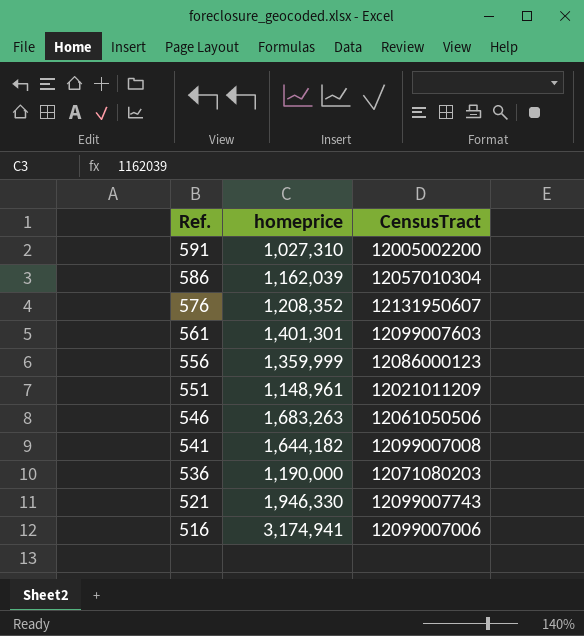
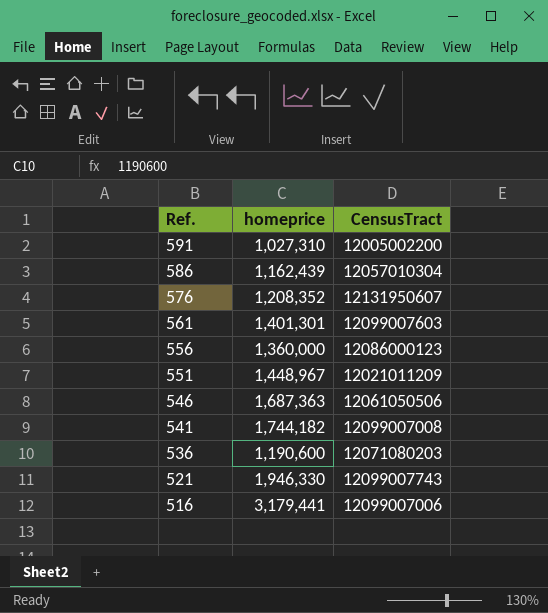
586 | homeprice: 1,162,039 -> 1,162,439
556 | homeprice: 1,359,999 -> 1,360,000
551 | homeprice: 1,148,961 -> 1,448,967
546 | homeprice: 1,683,263 -> 1,687,363
541 | homeprice: 1,644,182 -> 1,744,182
536 | homeprice: 1,190,000 -> 1,190,600
516 | homeprice: 3,174,941 -> 3,179,441

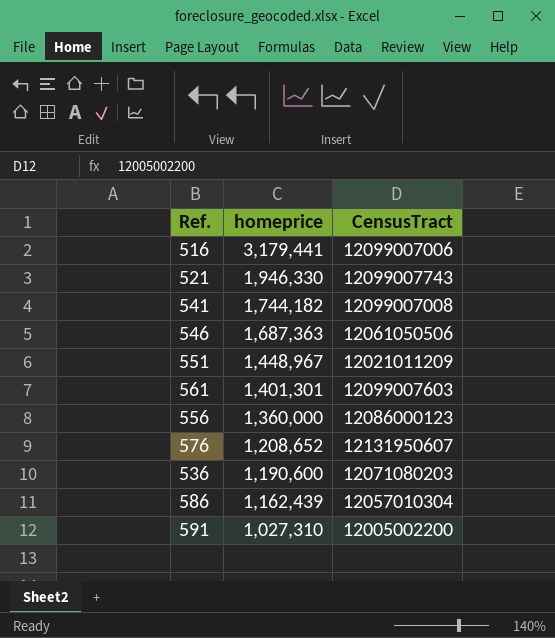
row order: Ref. descending -> homeprice descending
576 | homeprice: 1,208,352 -> 1,208,652

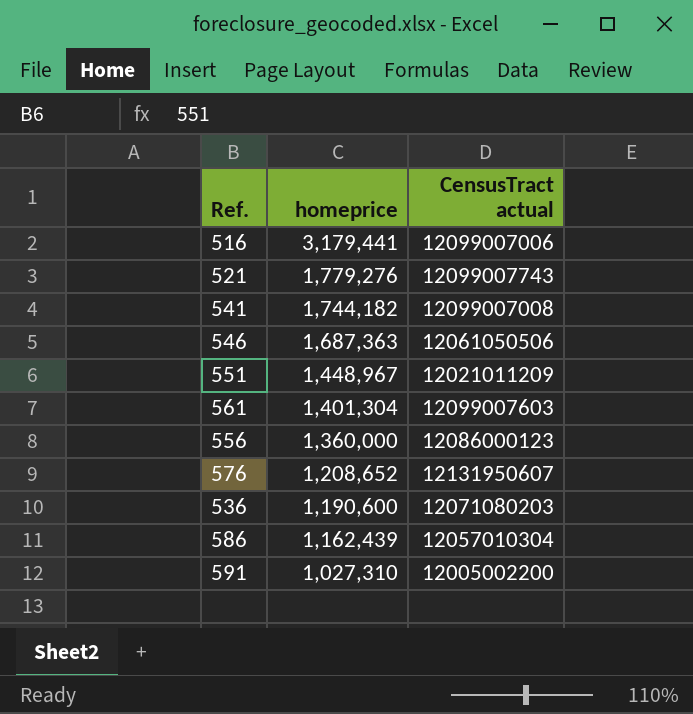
column name: CensusTract -> CensusTract actual
521 | homeprice: 1,946,330 -> 1,779,276
561 | homeprice: 1,401,301 -> 1,401,304

